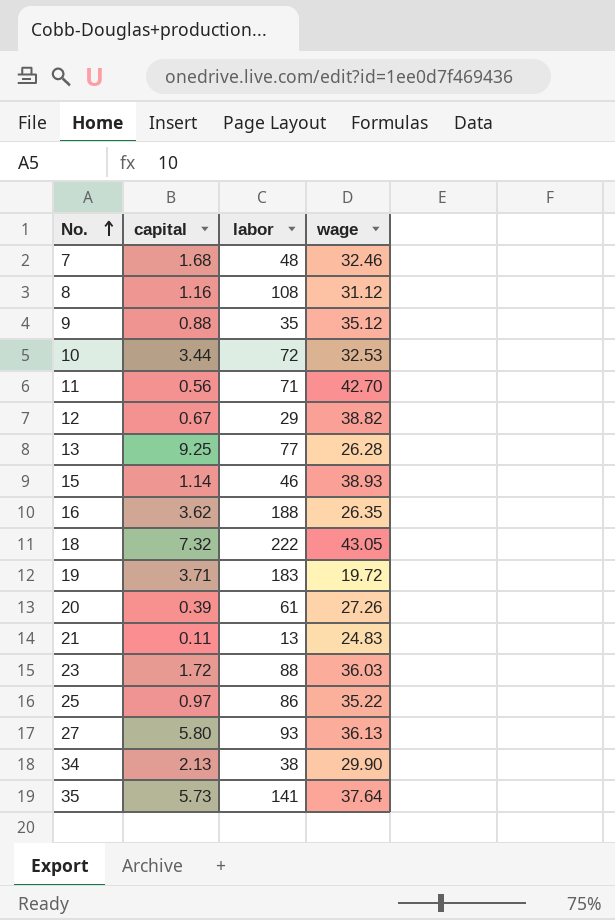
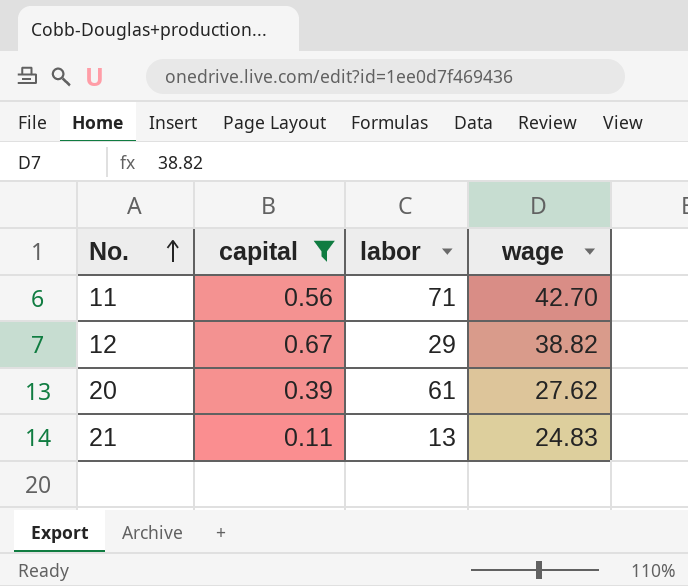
filter: none -> capital <= 0.67
20 | wage: 27.26 -> 27.62

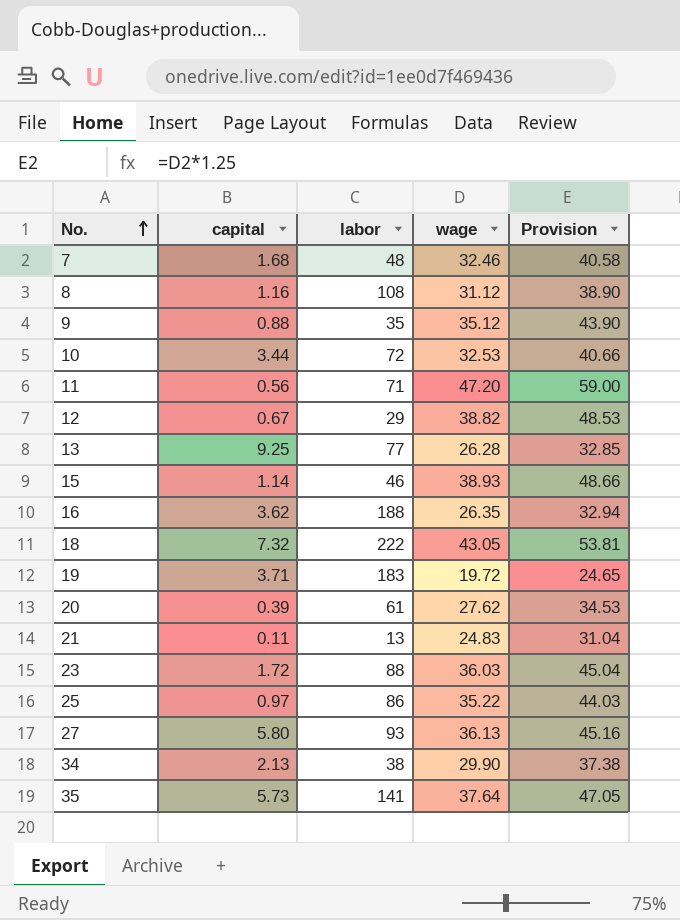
filter: capital <= 0.67 -> none
column Provision | formula: none -> [wage] * 1.25
11 | wage: 42.70 -> 47.20

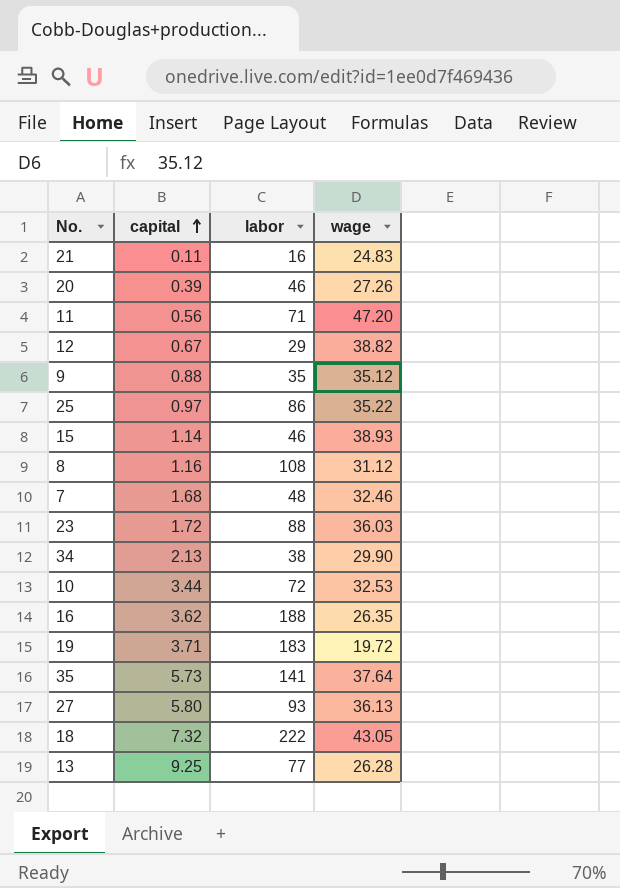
row order: No. ascending -> capital ascending
column Provision | formula: [wage] * 1.25 -> none
21 | labor: 13 -> 16
20 | labor: 61 -> 46
20 | wage: 27.62 -> 27.26

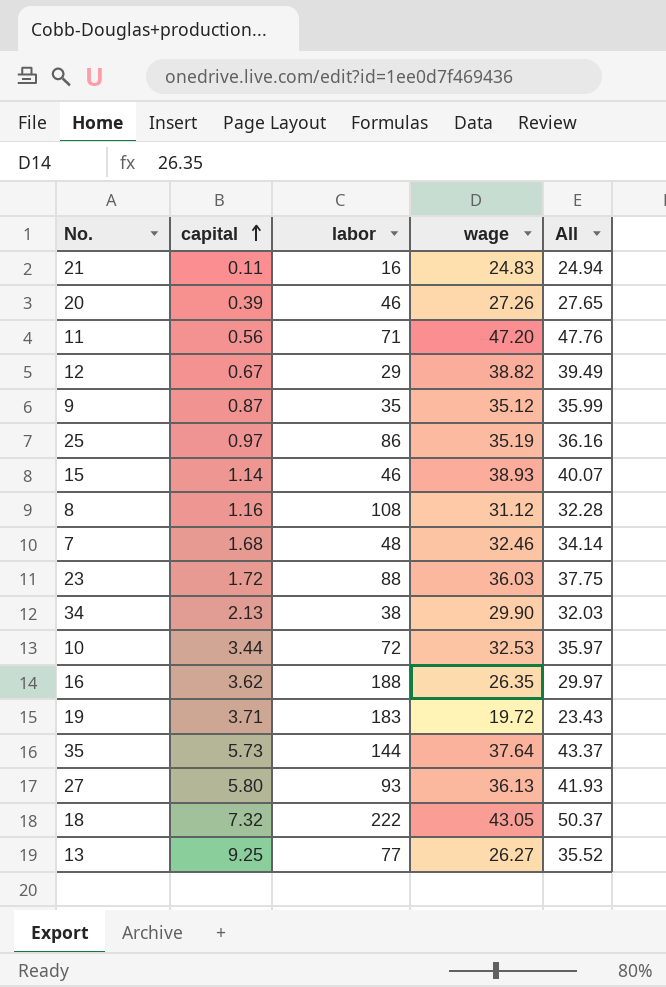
column All | formula: none -> [capital] + [wage]
9 | capital: 0.88 -> 0.87
25 | wage: 35.22 -> 35.19
35 | labor: 141 -> 144
13 | wage: 26.28 -> 26.27

